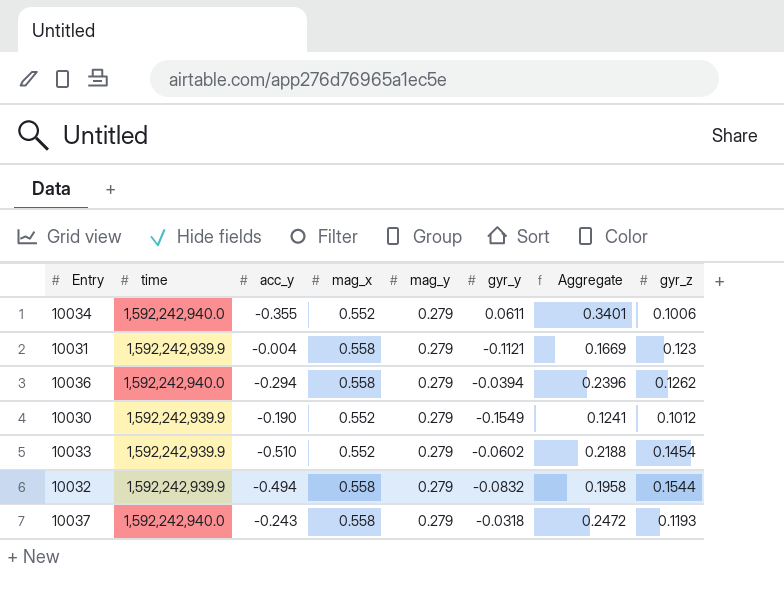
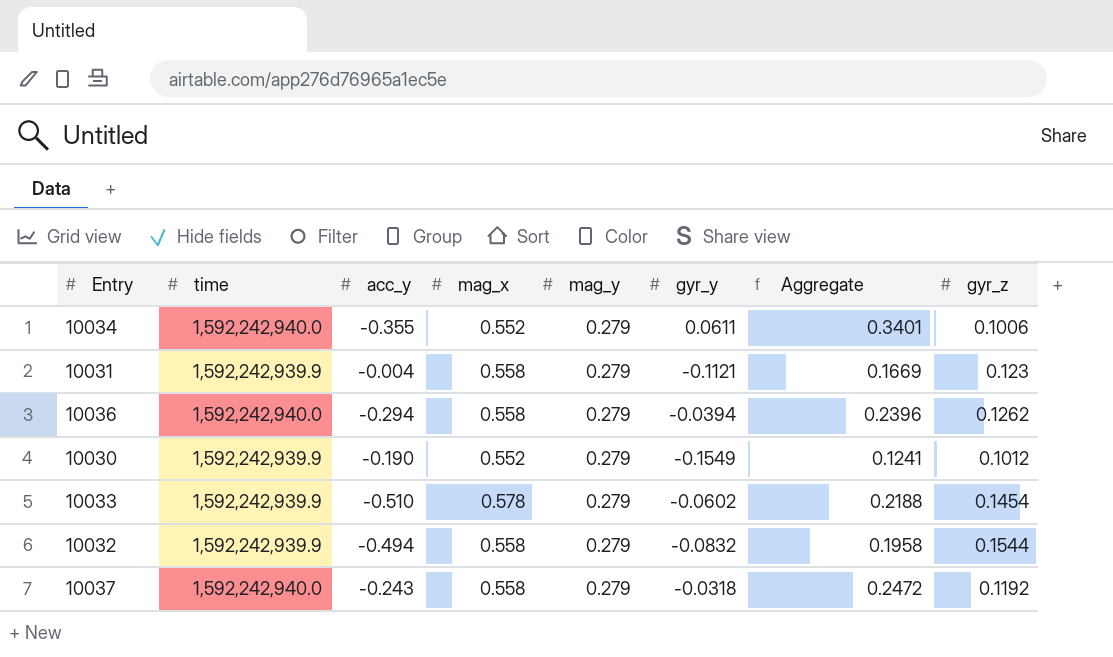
10033 | mag_x: 0.552 -> 0.578
10037 | gyr_z: 0.1193 -> 0.1192

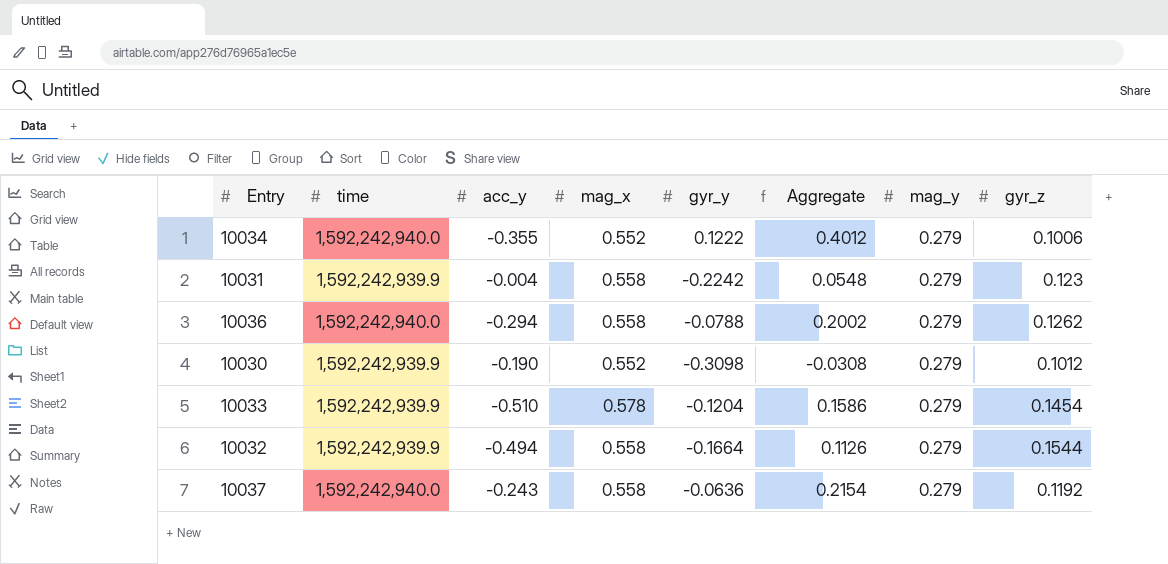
column mag_y | position: 5 -> 7
10034 | gyr_y: 0.0611 -> 0.1222
10034 | Aggregate: 0.3401 -> 0.4012
10031 | gyr_y: -0.1121 -> -0.2242
10031 | Aggregate: 0.1669 -> 0.0548
10036 | gyr_y: -0.0394 -> -0.0788
10036 | Aggregate: 0.2396 -> 0.2002
10030 | gyr_y: -0.1549 -> -0.3098
10030 | Aggregate: 0.1241 -> -0.0308
10033 | gyr_y: -0.0602 -> -0.1204
10033 | Aggregate: 0.2188 -> 0.1586
10032 | gyr_y: -0.0832 -> -0.1664
10032 | Aggregate: 0.1958 -> 0.1126
10037 | gyr_y: -0.0318 -> -0.0636
10037 | Aggregate: 0.2472 -> 0.2154

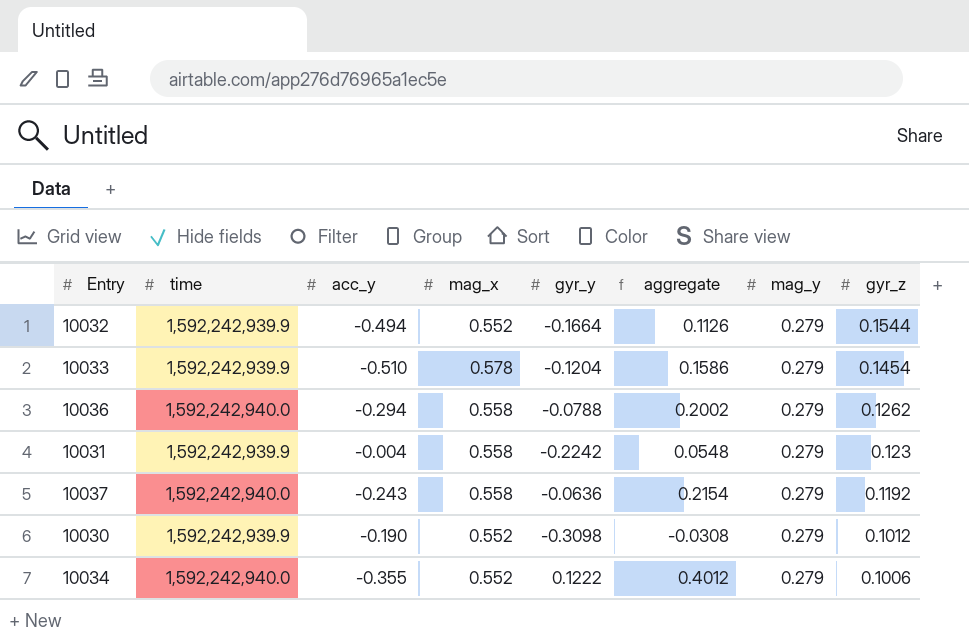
row order: none -> gyr_z descending
column name: Aggregate -> aggregate
10032 | mag_x: 0.558 -> 0.552

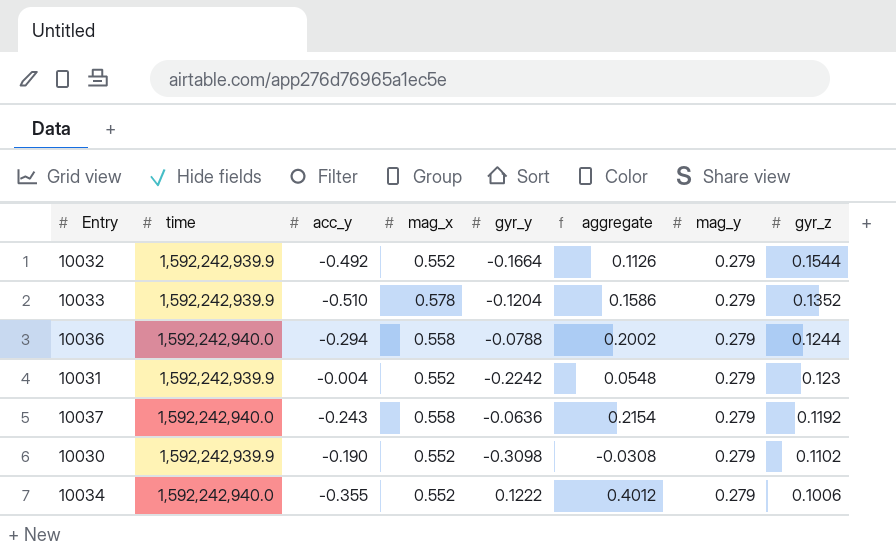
10032 | acc_y: -0.494 -> -0.492
10033 | gyr_z: 0.1454 -> 0.1352
10036 | gyr_z: 0.1262 -> 0.1244
10031 | mag_x: 0.558 -> 0.552
10030 | gyr_z: 0.1012 -> 0.1102

